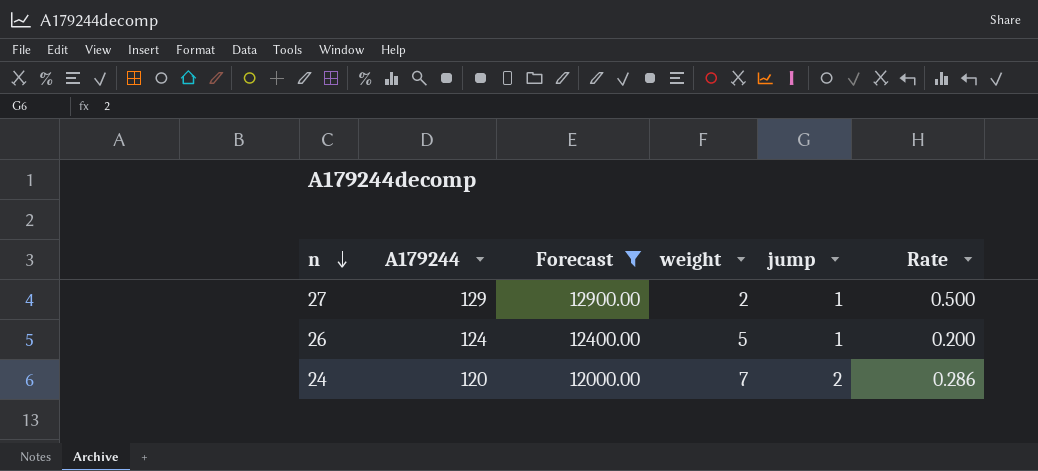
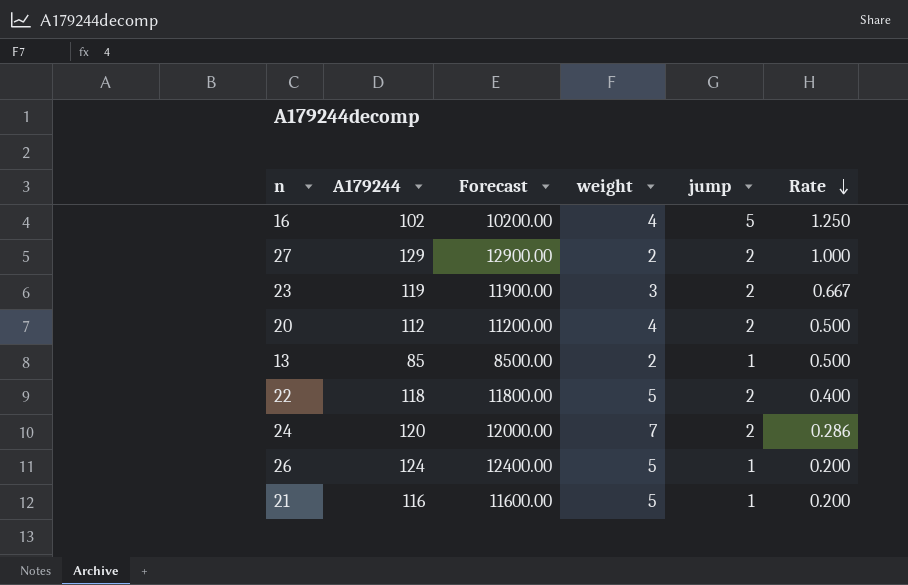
filter: Forecast >= 12000.00 -> none
row order: n descending -> Rate descending
27 | jump: 1 -> 2
27 | Rate: 0.500 -> 1.000

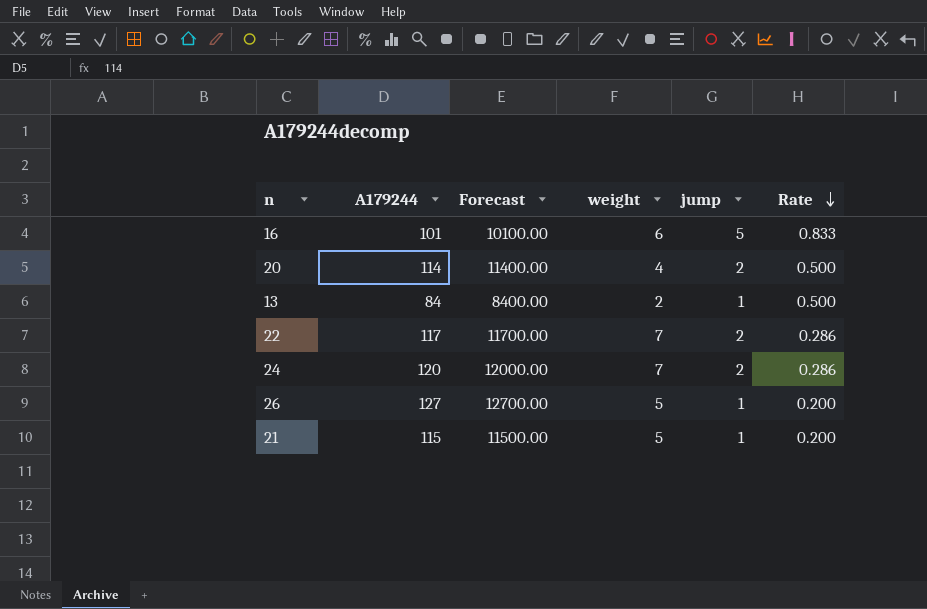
row 27: 129 | 12900.00 | 2 | 2 | 1.000 -> none
row 23: 119 | 11900.00 | 3 | 2 | 0.667 -> none
16 | A179244: 102 -> 101
16 | Forecast: 10200.00 -> 10100.00
16 | weight: 4 -> 6
16 | Rate: 1.250 -> 0.833
20 | A179244: 112 -> 114
20 | Forecast: 11200.00 -> 11400.00
13 | A179244: 85 -> 84
13 | Forecast: 8500.00 -> 8400.00
22 | A179244: 118 -> 117
22 | Forecast: 11800.00 -> 11700.00
22 | weight: 5 -> 7
22 | Rate: 0.400 -> 0.286
26 | A179244: 124 -> 127
26 | Forecast: 12400.00 -> 12700.00
21 | A179244: 116 -> 115
21 | Forecast: 11600.00 -> 11500.00

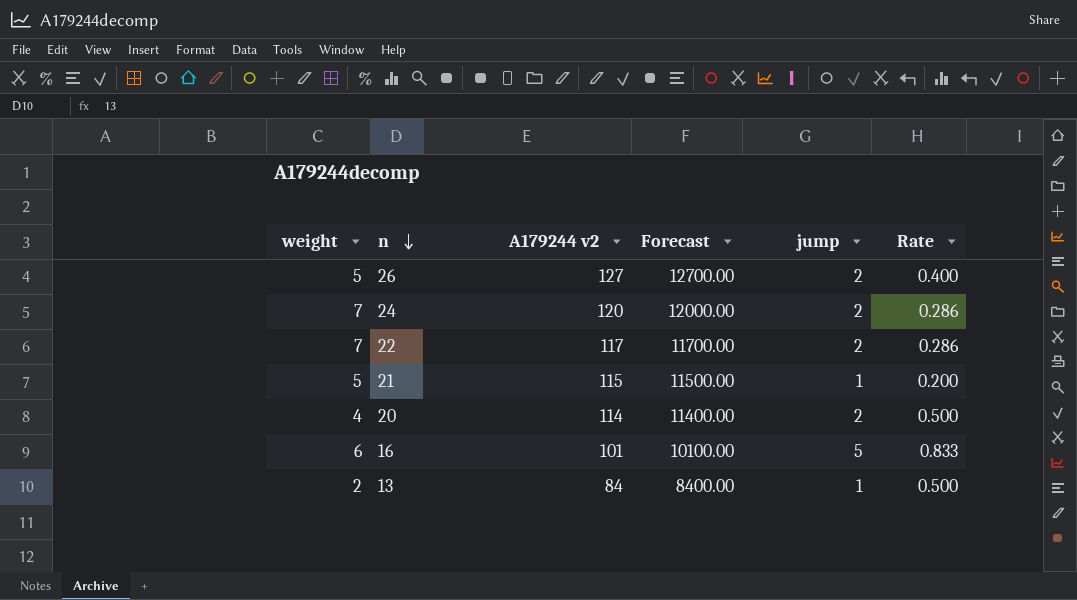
row order: Rate descending -> n descending
column weight | position: 4 -> 1
column name: A179244 -> A179244 v2
26 | jump: 1 -> 2
26 | Rate: 0.200 -> 0.400

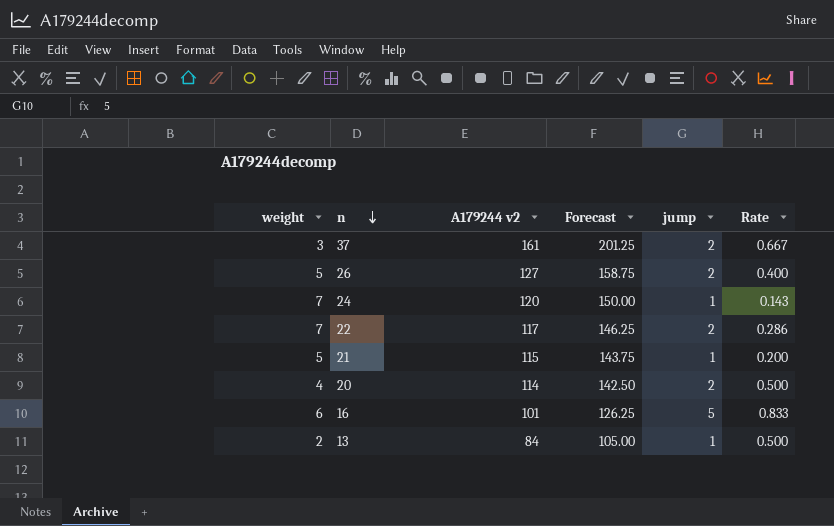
column Forecast | formula: [A179244 v2] * 100 -> [A179244 v2] * 1.25
row 37: none -> 3 | 161 | 201.25 | 2 | 0.667
24 | jump: 2 -> 1
24 | Rate: 0.286 -> 0.143

